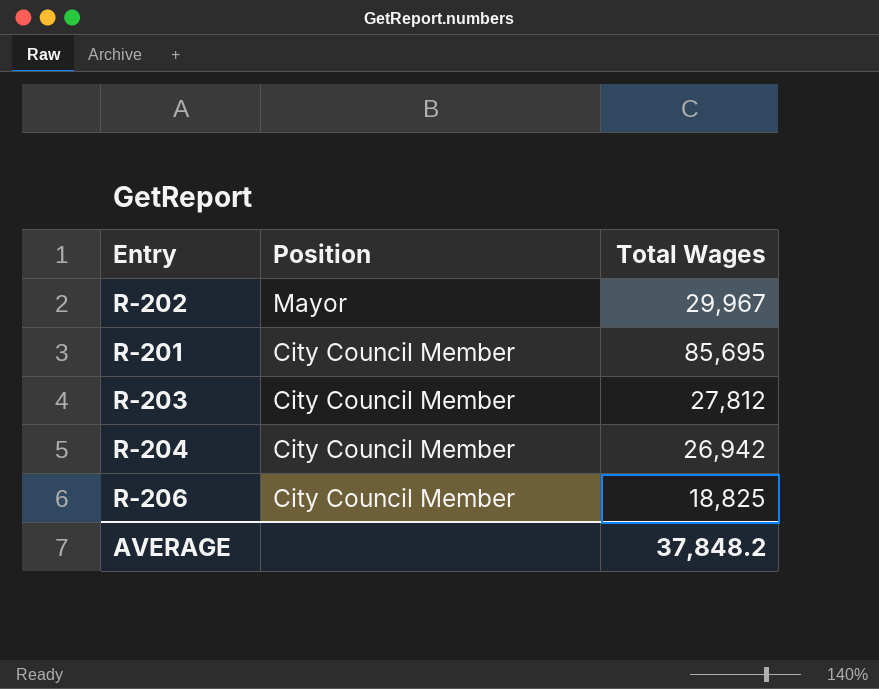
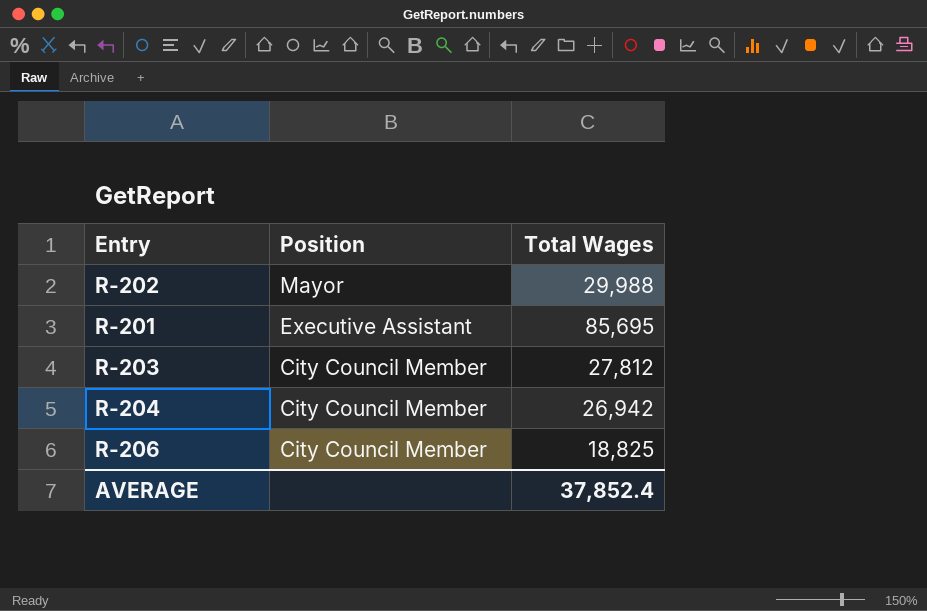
R-202 | Total Wages: 29,967 -> 29,988
R-201 | Position: City Council Member -> Executive Assistant
AVERAGE | Total Wages: 37,848.2 -> 37,852.4

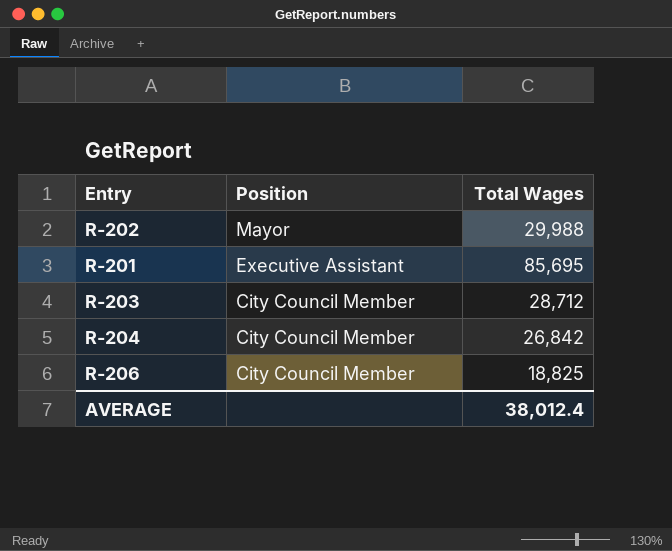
R-203 | Total Wages: 27,812 -> 28,712
R-204 | Total Wages: 26,942 -> 26,842
AVERAGE | Total Wages: 37,852.4 -> 38,012.4

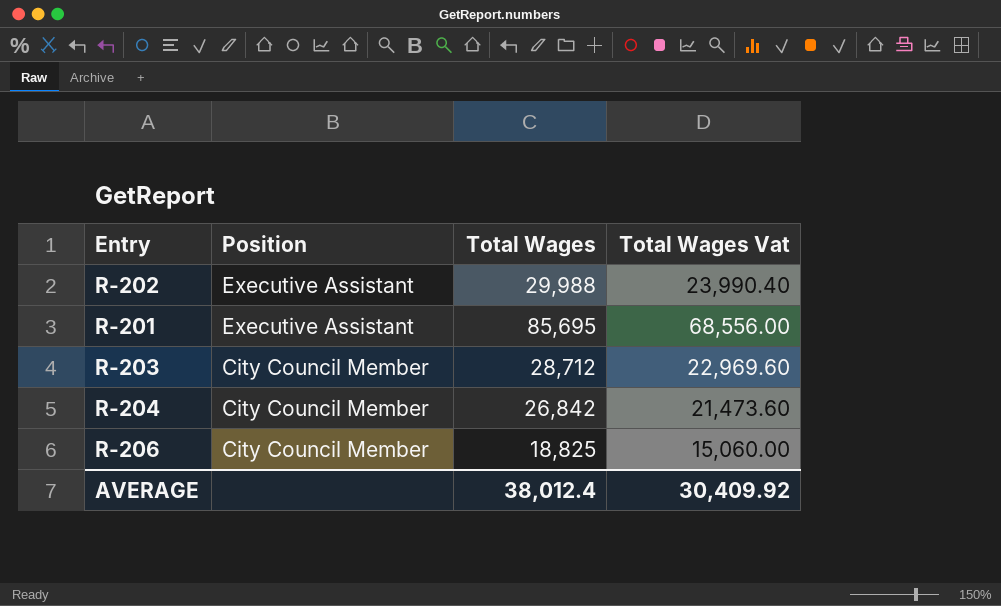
column Total Wages Vat | formula: none -> [Total Wages] * 0.8
R-202 | Position: Mayor -> Executive Assistant

